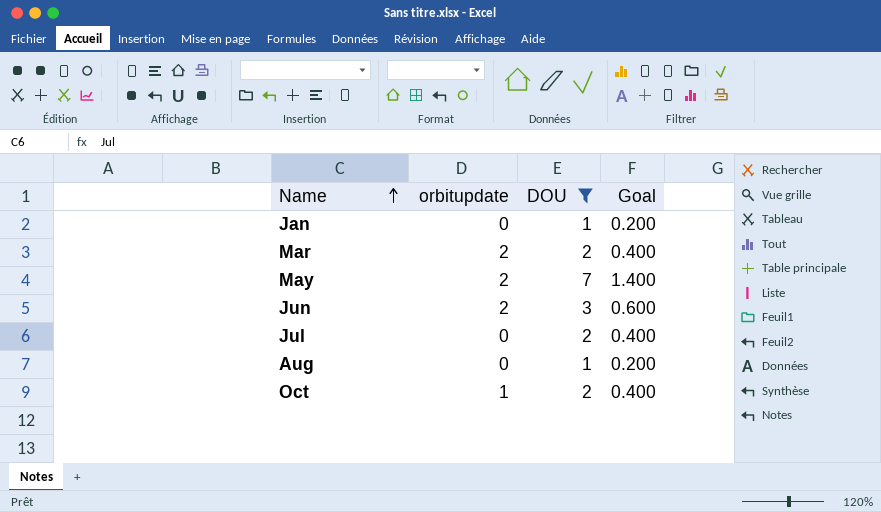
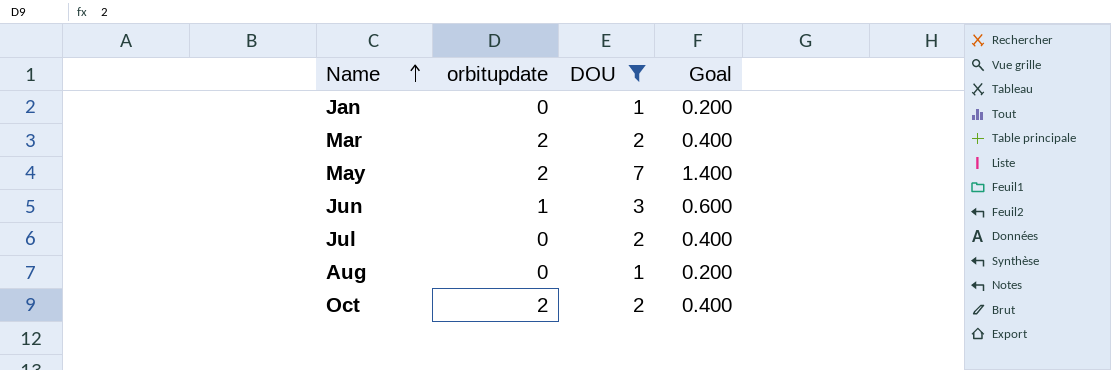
Jun | orbitupdate: 2 -> 1
Oct | orbitupdate: 1 -> 2

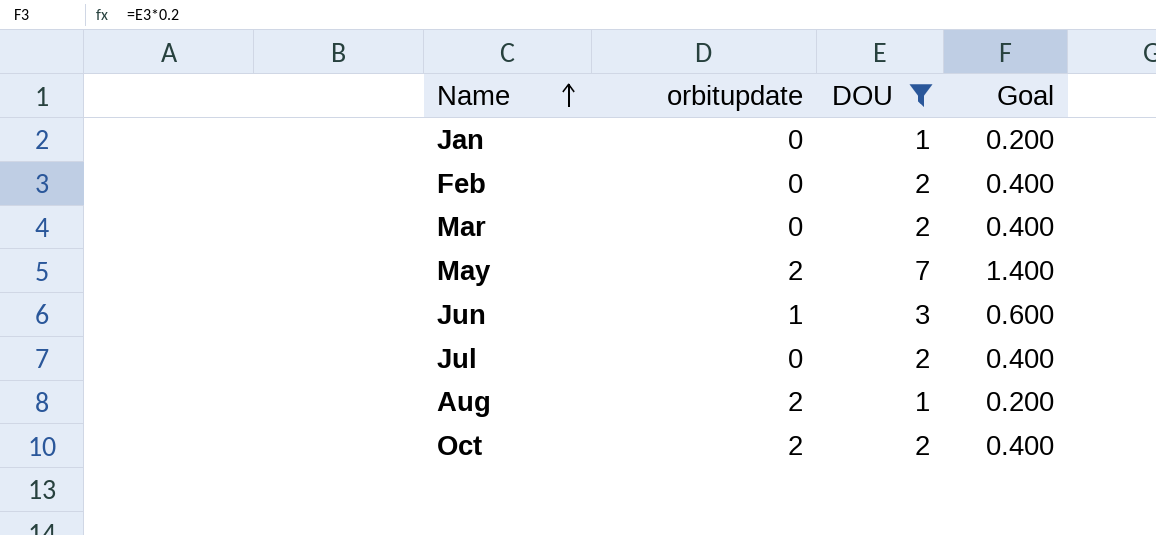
row Feb: none -> 0 | 2 | 0.400
Mar | orbitupdate: 2 -> 0
Aug | orbitupdate: 0 -> 2

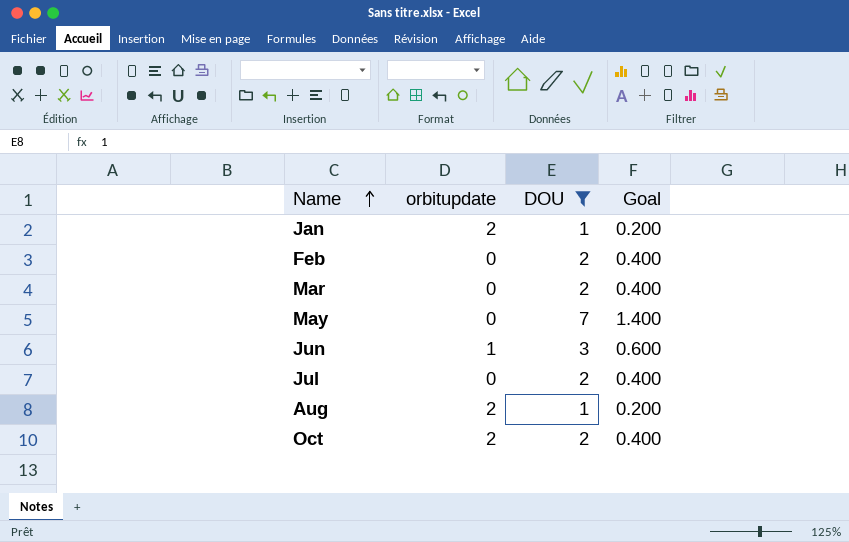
Jan | orbitupdate: 0 -> 2
May | orbitupdate: 2 -> 0

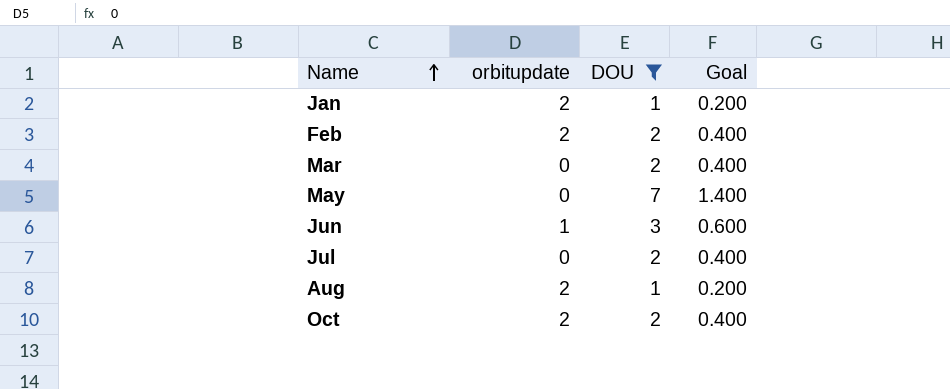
Feb | orbitupdate: 0 -> 2

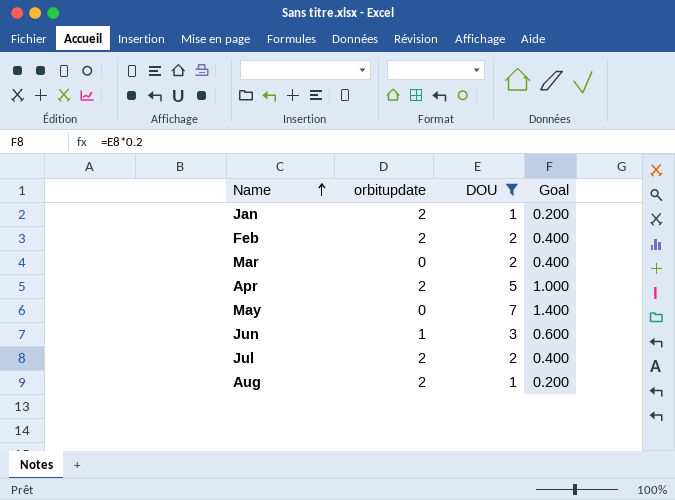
row Oct: 2 | 2 | 0.400 -> none
row Apr: none -> 2 | 5 | 1.000
Jul | orbitupdate: 0 -> 2

